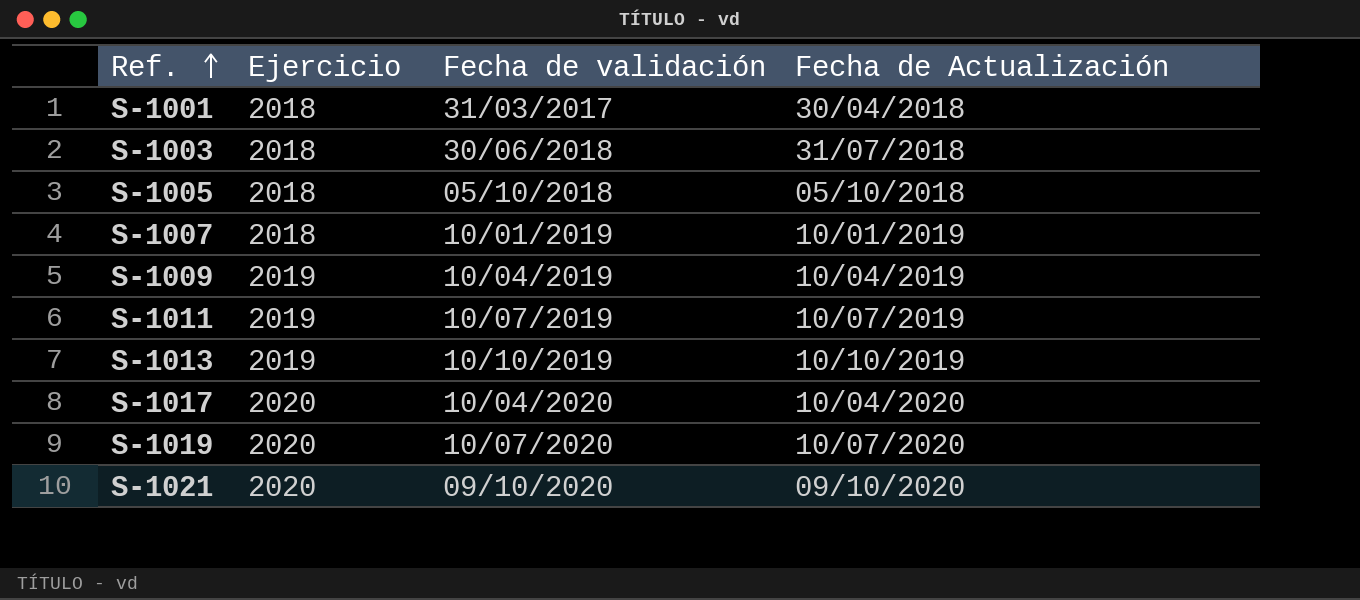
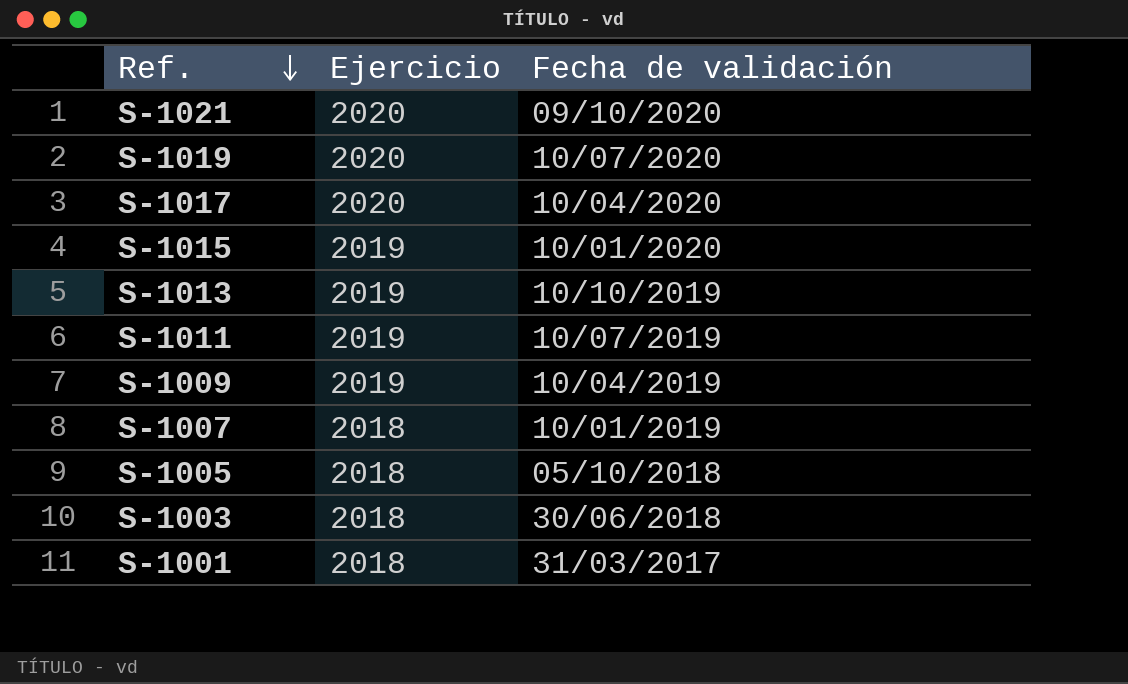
row order: Ref. ascending -> Ref. descending
column Fecha de Actualización | position: 4 -> none
row S-1015: none -> 2019 | 10/01/2020

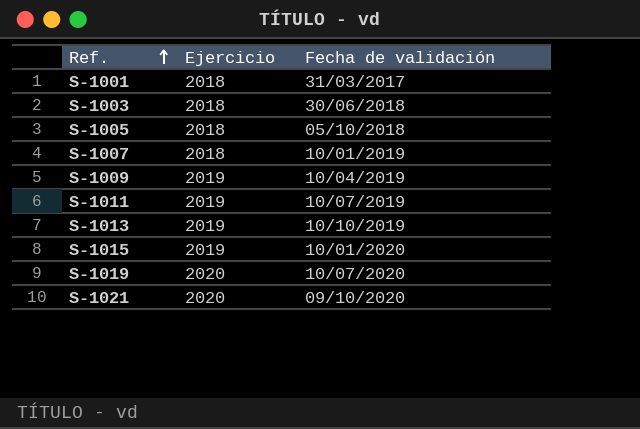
row order: Ref. descending -> Ref. ascending
row S-1017: 2020 | 10/04/2020 -> none

